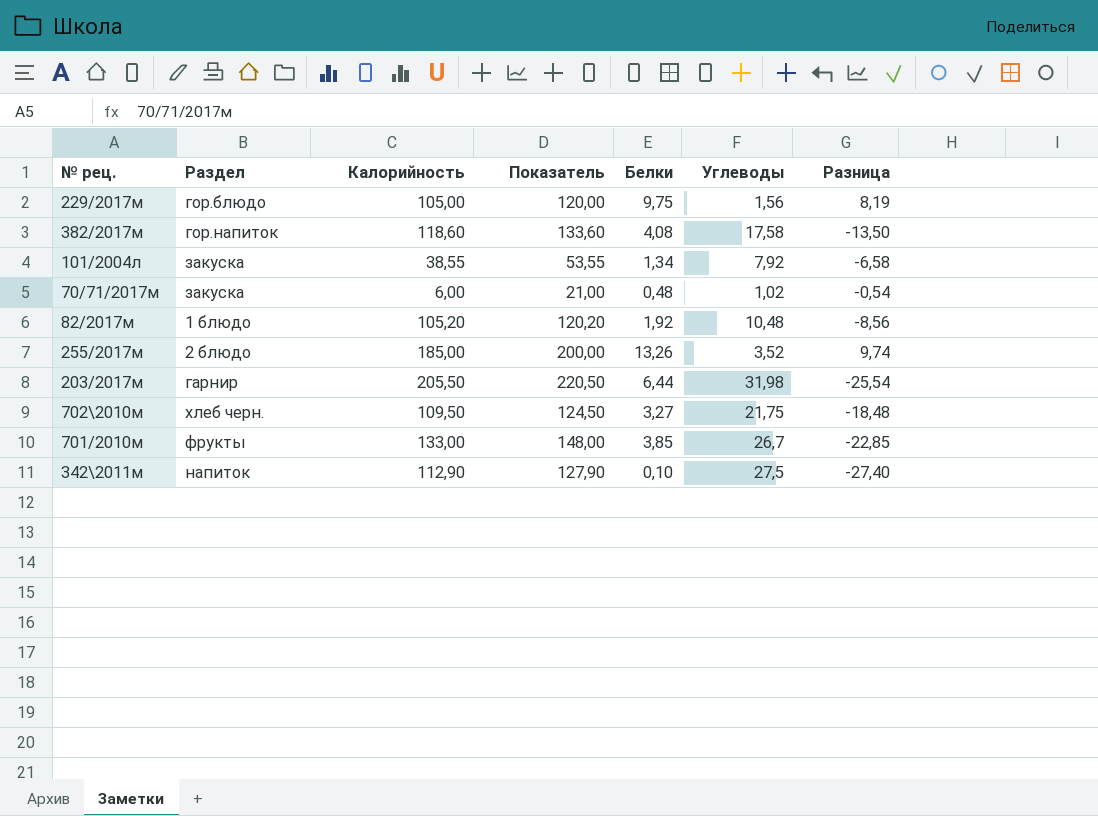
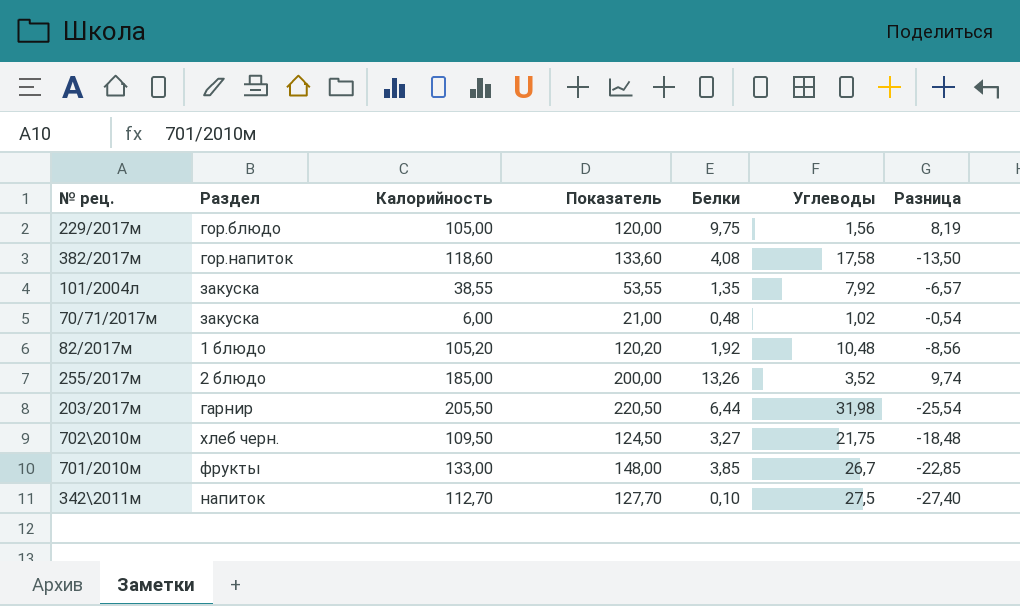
101/2004л | Белки: 1,34 -> 1,35
101/2004л | Разница: -6,58 -> -6,57
342\2011м | Калорийность: 112,90 -> 112,70
342\2011м | Показатель: 127,90 -> 127,70

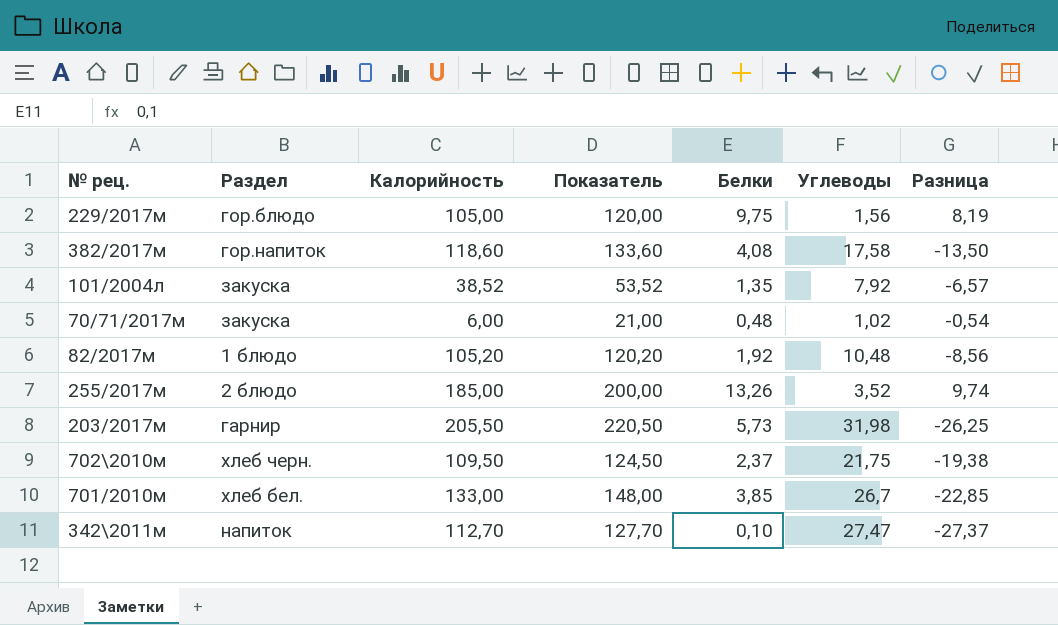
101/2004л | Калорийность: 38,55 -> 38,52
101/2004л | Показатель: 53,55 -> 53,52
203/2017м | Белки: 6,44 -> 5,73
203/2017м | Разница: -25,54 -> -26,25
702\2010м | Белки: 3,27 -> 2,37
702\2010м | Разница: -18,48 -> -19,38
701/2010м | Раздел: фрукты -> хлеб бел.
342\2011м | Углеводы: 27,5 -> 27,47
342\2011м | Разница: -27,40 -> -27,37

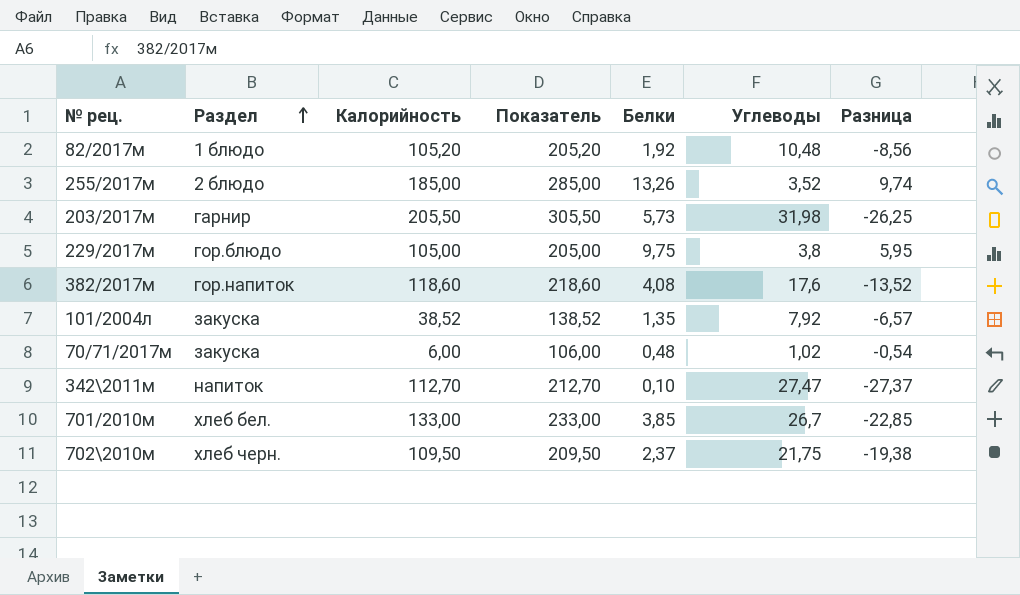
row order: none -> Раздел ascending
column Показатель | formula: [Калорийность] + 15 -> [Калорийность] + 100
229/2017м | Углеводы: 1,56 -> 3,8
229/2017м | Разница: 8,19 -> 5,95
382/2017м | Углеводы: 17,58 -> 17,6
382/2017м | Разница: -13,50 -> -13,52

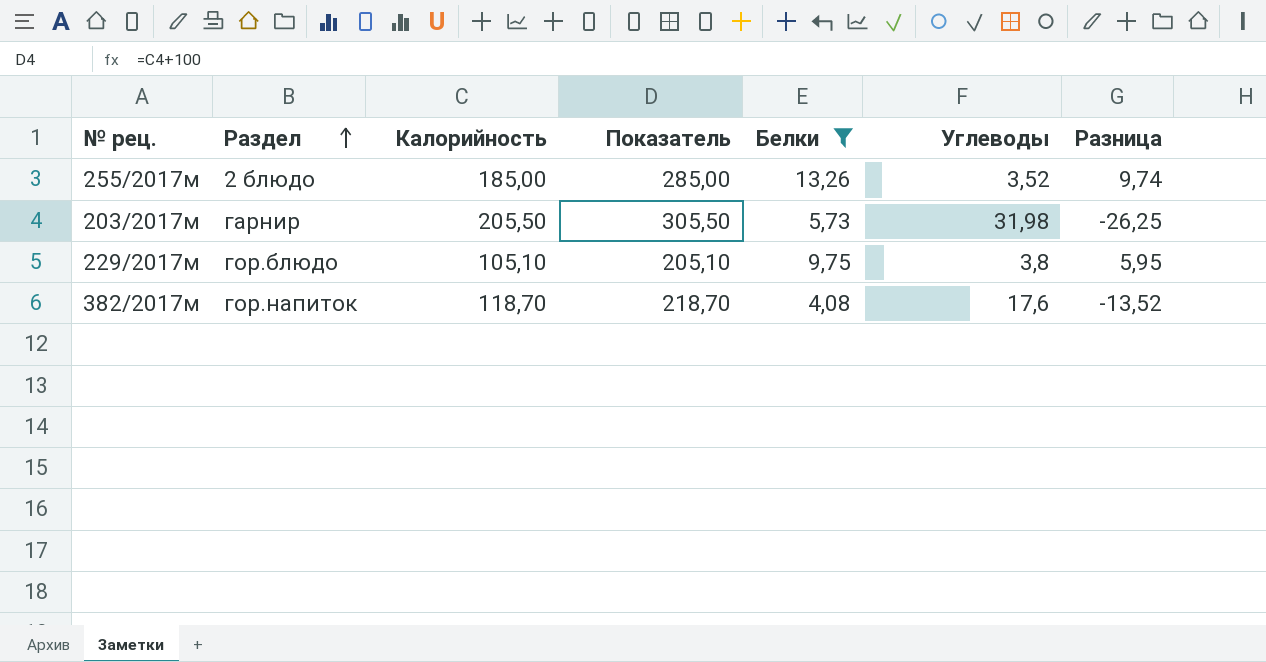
filter: none -> Белки >= 4,08
229/2017м | Калорийность: 105,00 -> 105,10
229/2017м | Показатель: 205,00 -> 205,10
382/2017м | Калорийность: 118,60 -> 118,70
382/2017м | Показатель: 218,60 -> 218,70

